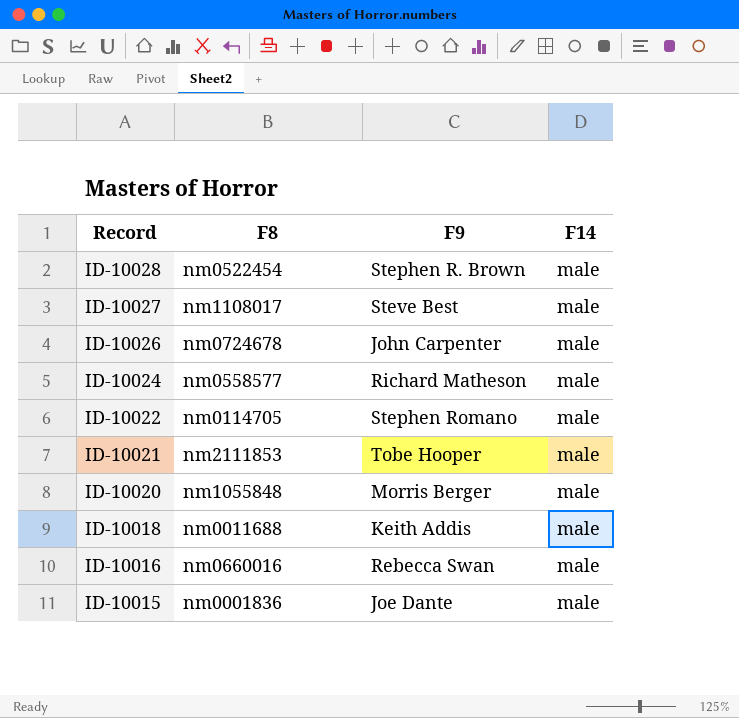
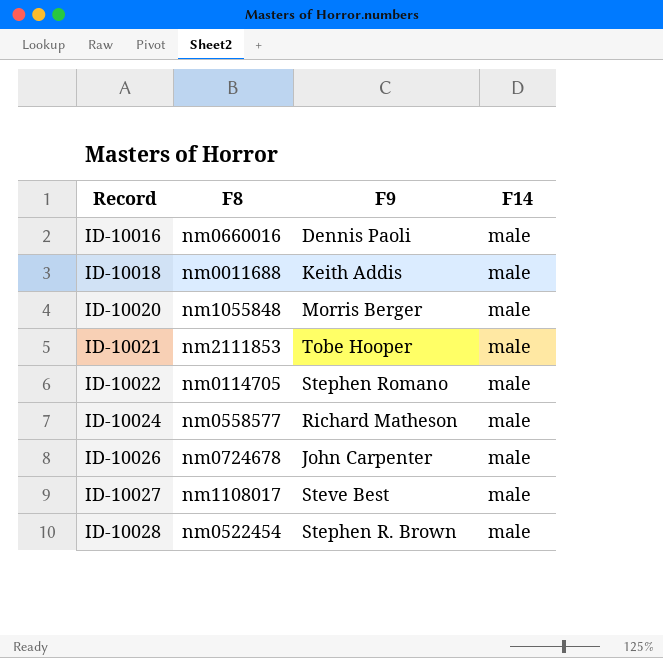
row order: Record descending -> Record ascending
row ID-10015: nm0001836 | Joe Dante | male -> none
ID-10016 | F9: Rebecca Swan -> Dennis Paoli

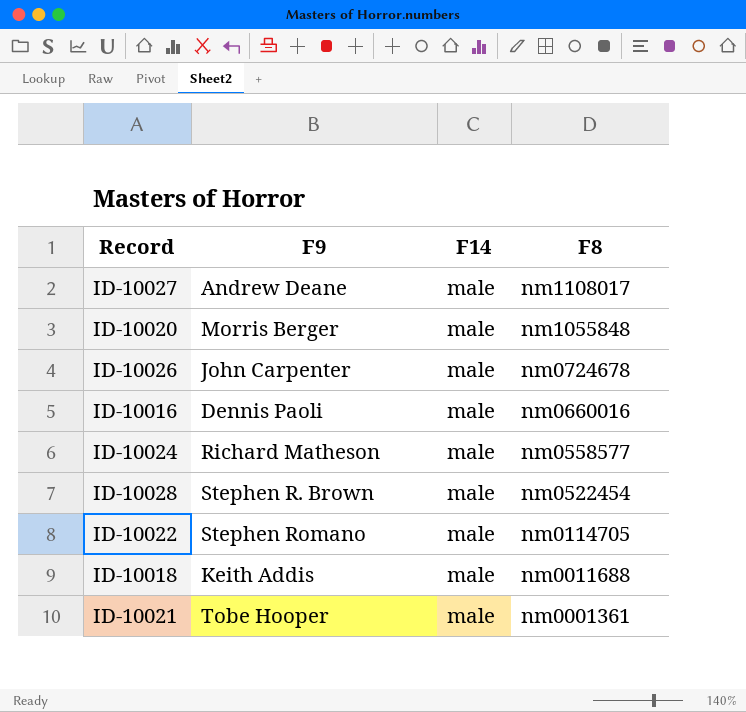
row order: Record ascending -> F8 descending
column F8 | position: 2 -> 4
ID-10027 | F9: Steve Best -> Andrew Deane
ID-10021 | F8: nm2111853 -> nm0001361

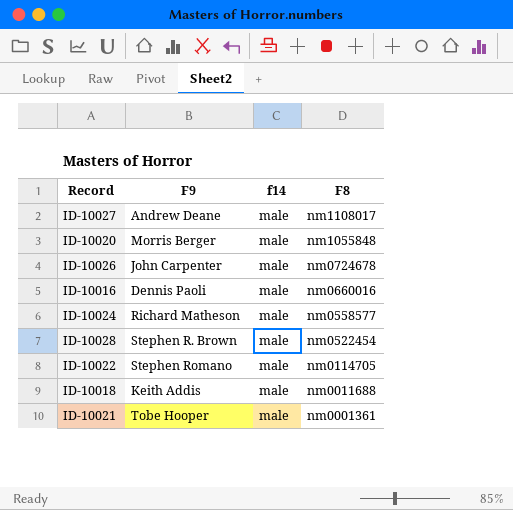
column name: F14 -> f14

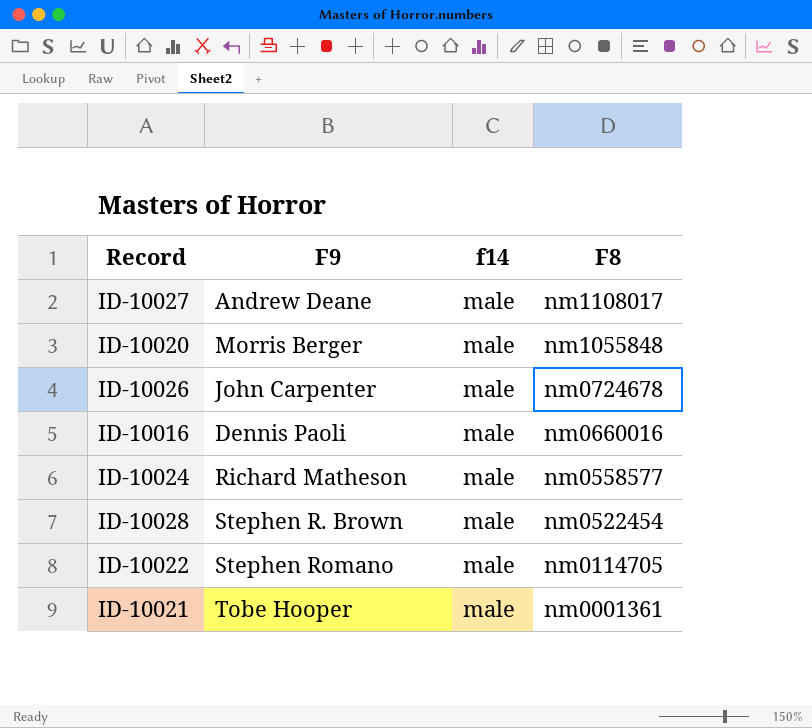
row ID-10018: Keith Addis | male | nm0011688 -> none

